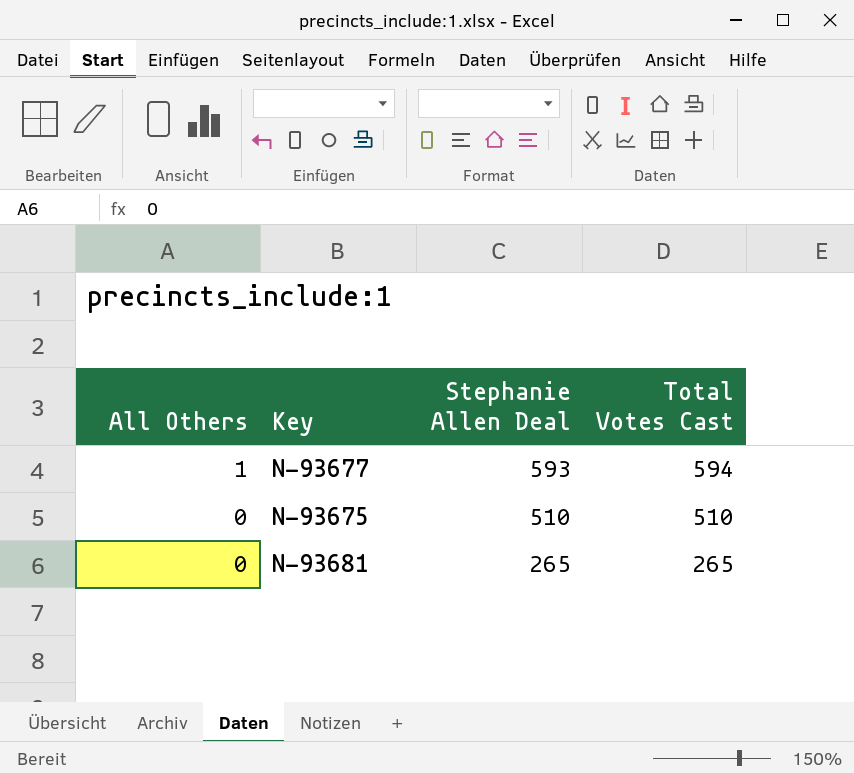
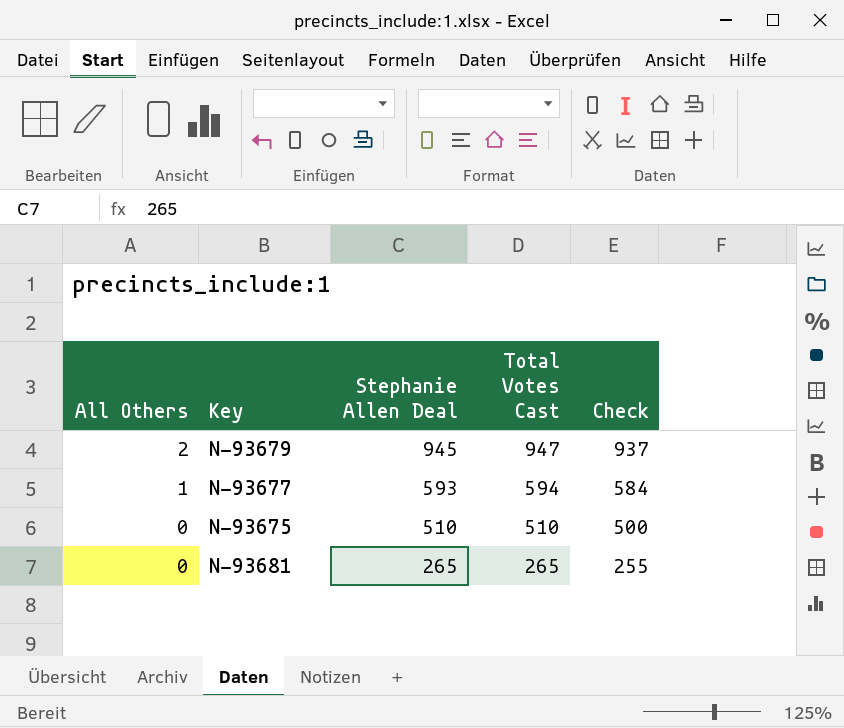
column Check | formula: none -> [Total Votes Cast] - 10
row N-93679: none -> 2 | 945 | 947 | 937

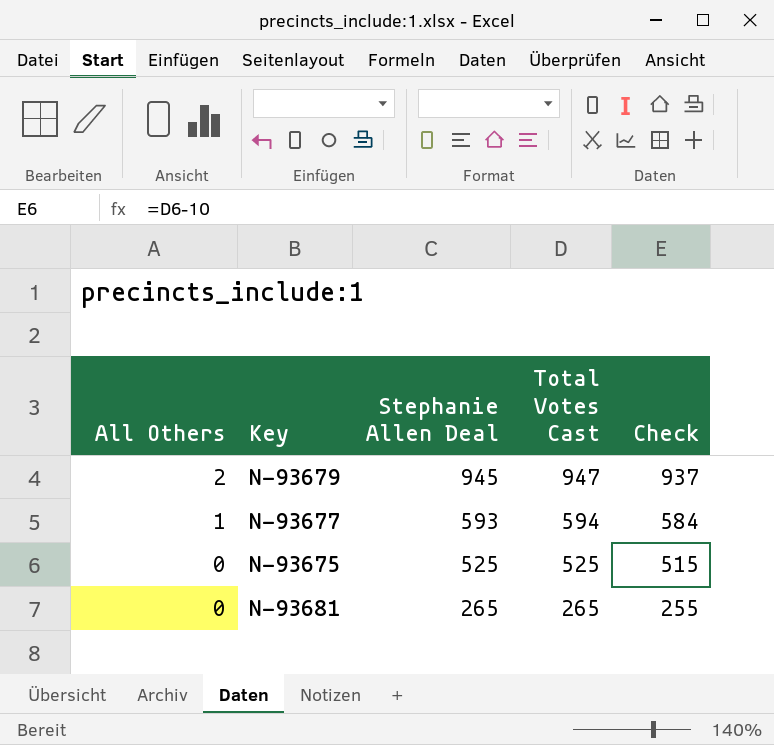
N-93675 | Stephanie Allen Deal: 510 -> 525
N-93675 | Total Votes Cast: 510 -> 525
N-93675 | Check: 500 -> 515

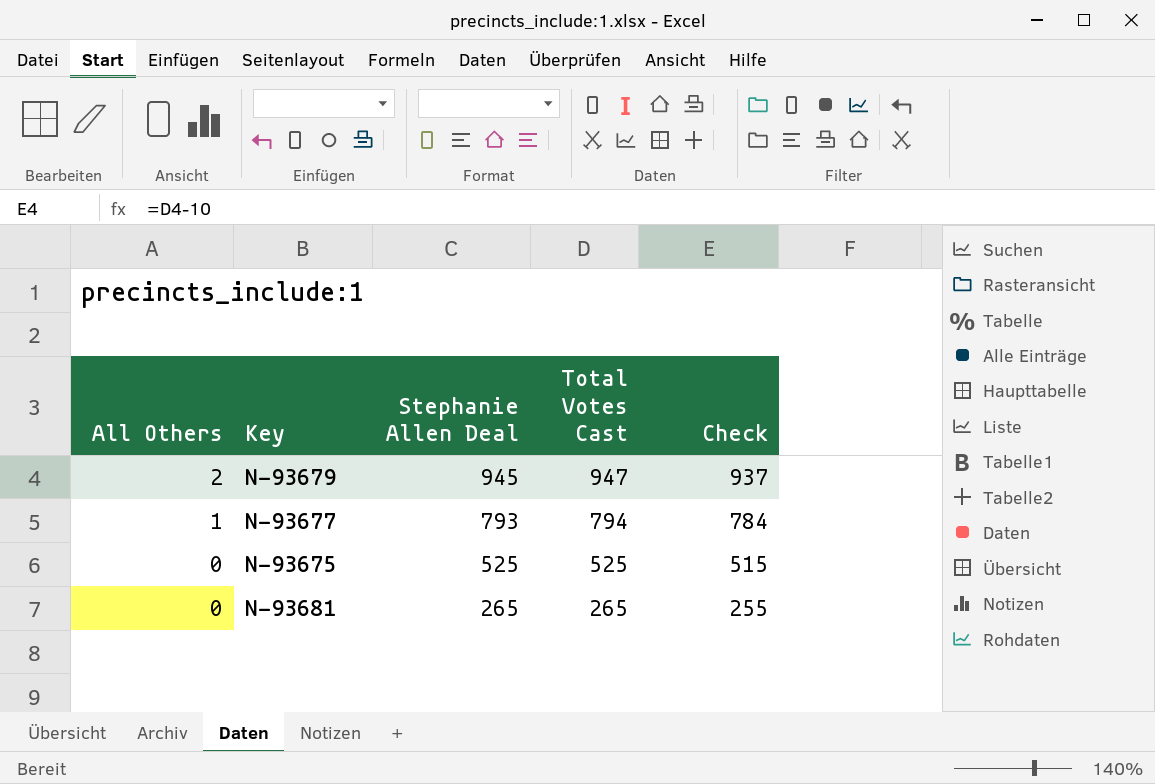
N-93677 | Stephanie Allen Deal: 593 -> 793
N-93677 | Total Votes Cast: 594 -> 794
N-93677 | Check: 584 -> 784

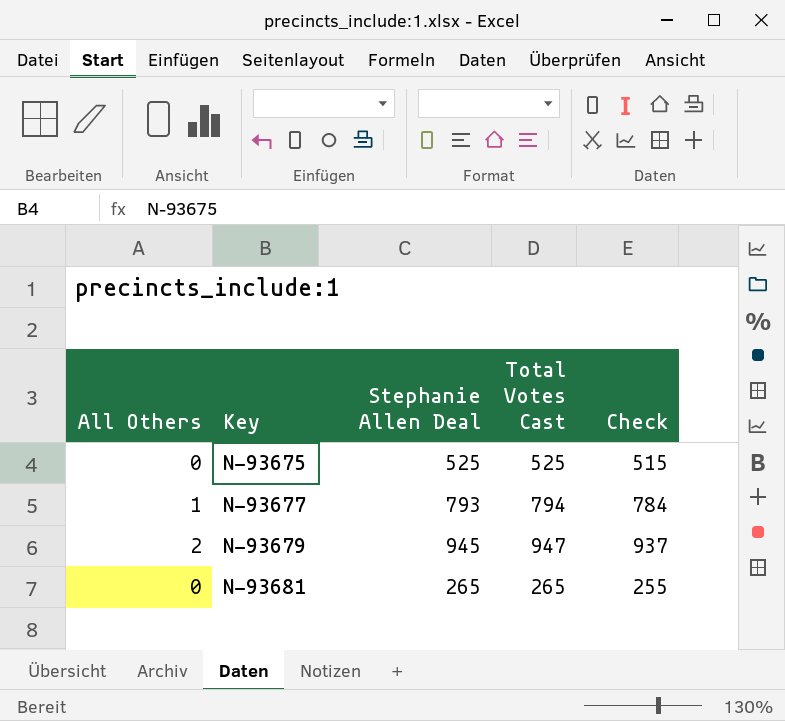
row order: All Others descending -> Key ascending

